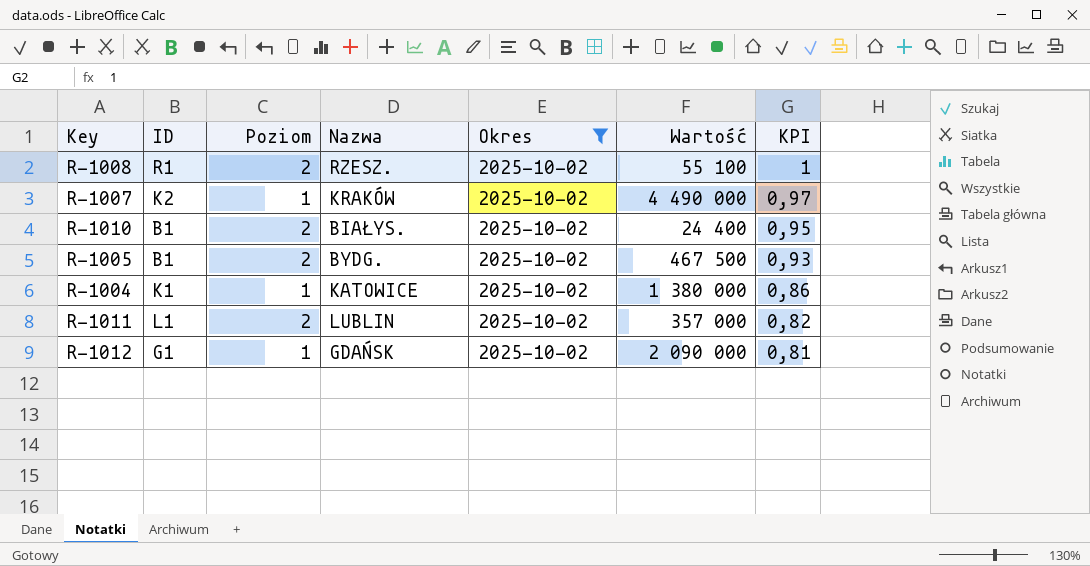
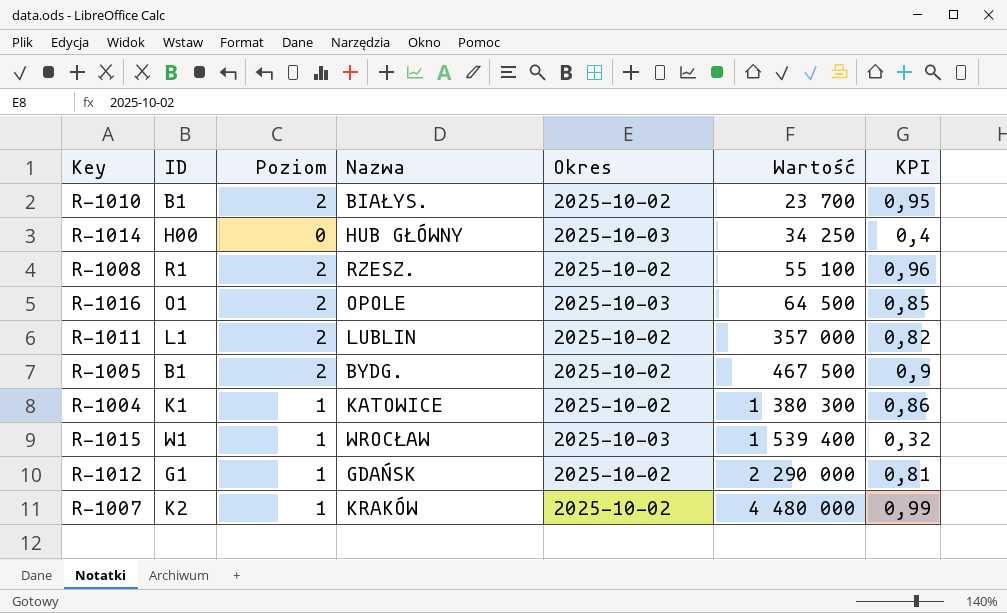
filter: Okres = 2025-10-02 -> none
row order: KPI descending -> Wartość ascending
R-1010 | Wartość: 24 400 -> 23 700
R-1008 | KPI: 1 -> 0,96
R-1005 | KPI: 0,93 -> 0,9
R-1004 | Wartość: 1 380 000 -> 1 380 300
R-1012 | Wartość: 2 090 000 -> 2 290 000
R-1007 | Wartość: 4 490 000 -> 4 480 000
R-1007 | KPI: 0,97 -> 0,99

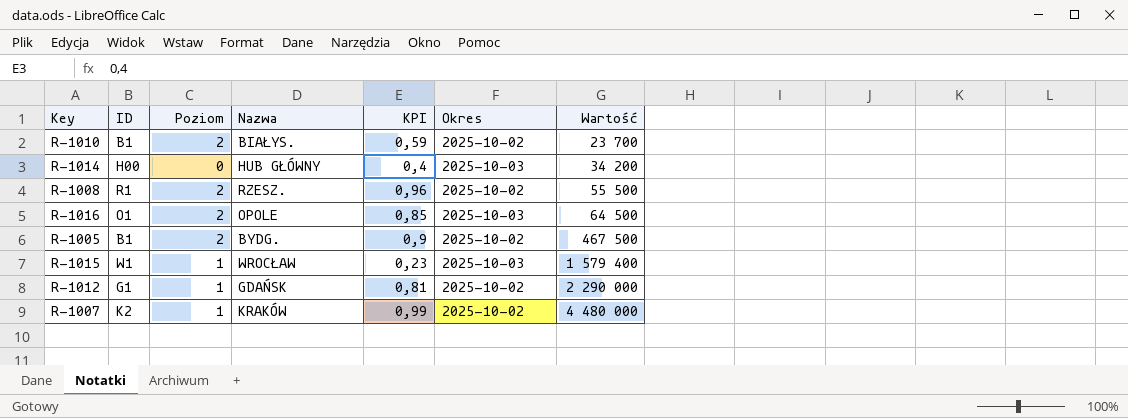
column KPI | position: 7 -> 5
row R-1011: L1 | 2 | LUBLIN | 2025-10-02 | 357 000 | 0,82 -> none
row R-1004: K1 | 1 | KATOWICE | 2025-10-02 | 1 380 300 | 0,86 -> none
R-1010 | KPI: 0,95 -> 0,59
R-1014 | Wartość: 34 250 -> 34 200
R-1008 | Wartość: 55 100 -> 55 500
R-1015 | KPI: 0,32 -> 0,23
R-1015 | Wartość: 1 539 400 -> 1 579 400

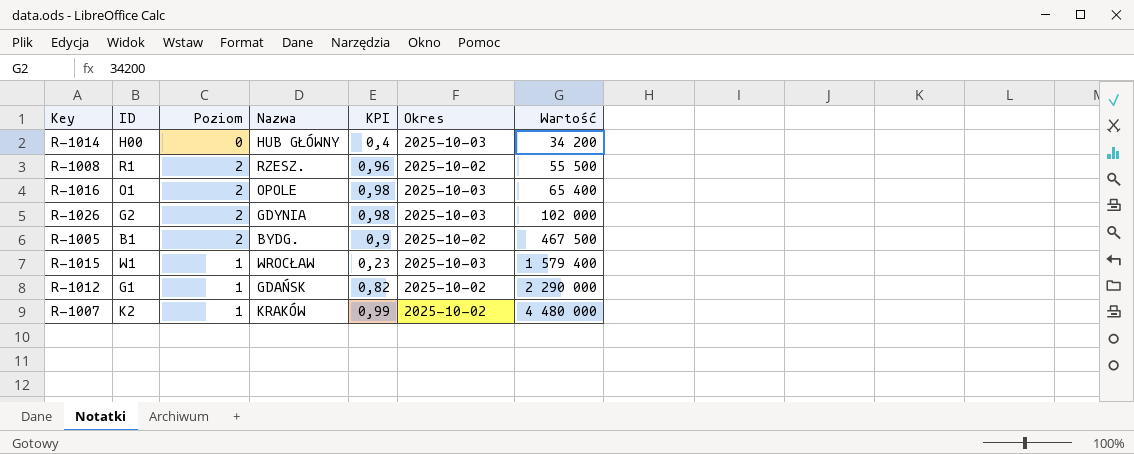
row R-1010: B1 | 2 | BIAŁYS. | 0,59 | 2025-10-02 | 23 700 -> none
R-1016 | KPI: 0,85 -> 0,98
R-1016 | Wartość: 64 500 -> 65 400
row R-1026: none -> G2 | 2 | GDYNIA | 0,98 | 2025-10-03 | 102 000
R-1012 | KPI: 0,81 -> 0,82

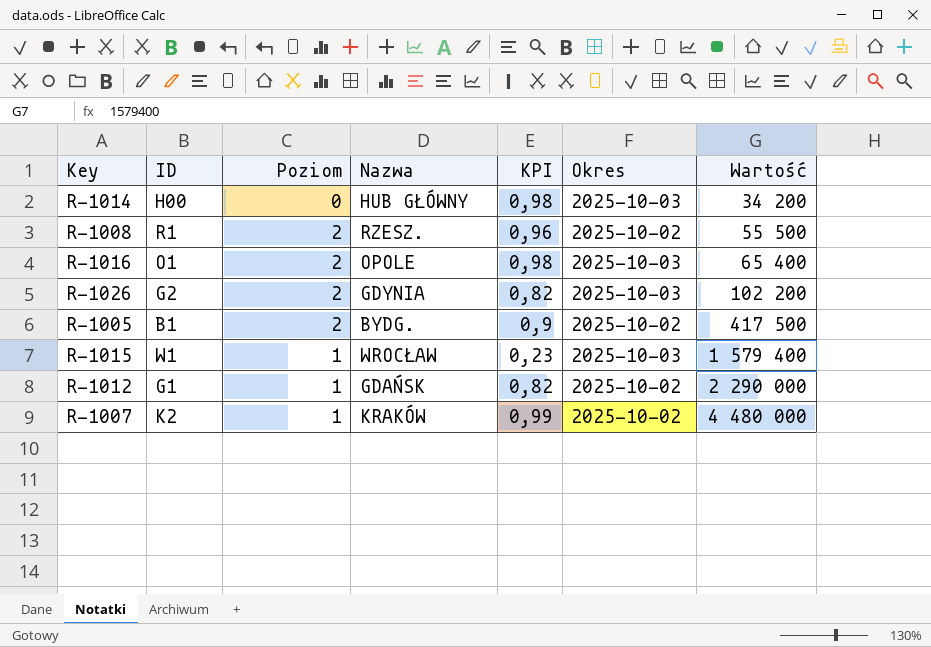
R-1014 | KPI: 0,4 -> 0,98
R-1026 | KPI: 0,98 -> 0,82
R-1026 | Wartość: 102 000 -> 102 200
R-1005 | Wartość: 467 500 -> 417 500

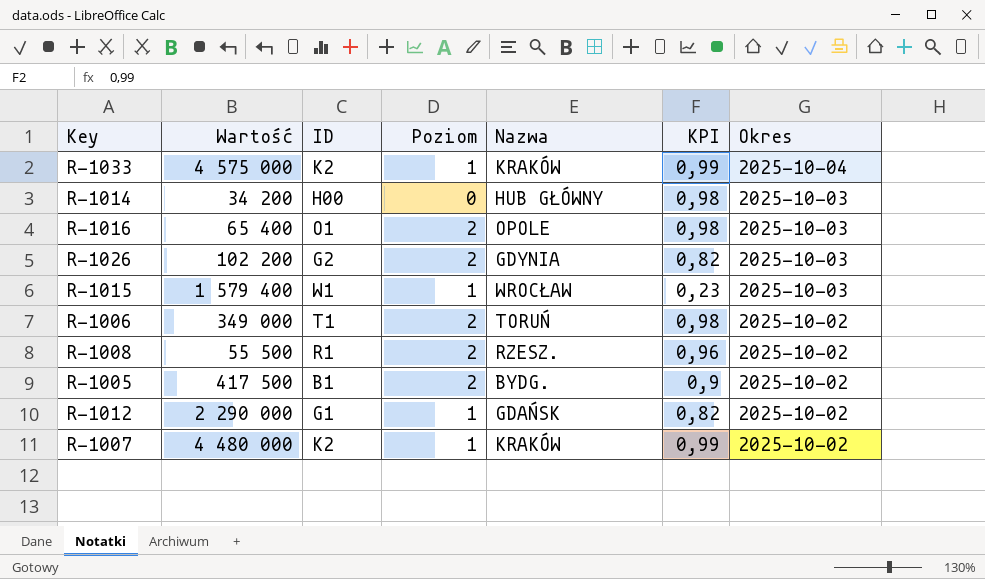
row order: Wartość ascending -> Okres descending
column Wartość | position: 7 -> 2
row R-1033: none -> 4 575 000 | K2 | 1 | KRAKÓW | 0,99 | 2025-10-04
row R-1006: none -> 349 000 | T1 | 2 | TORUŃ | 0,98 | 2025-10-02

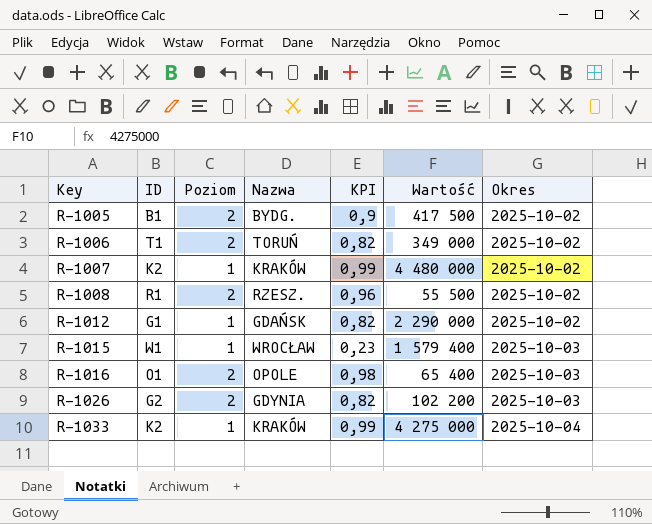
row order: Okres descending -> Key ascending
column Wartość | position: 2 -> 6
row R-1014: 34 200 | H00 | 0 | HUB GŁÓWNY | 0,98 | 2025-10-03 -> none
R-1006 | KPI: 0,98 -> 0,82
R-1033 | Wartość: 4 575 000 -> 4 275 000

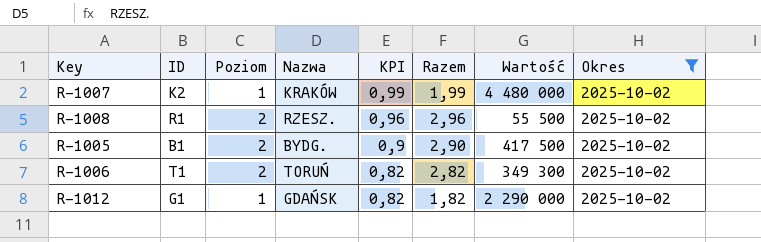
filter: none -> Okres = 2025-10-02
row order: Key ascending -> KPI descending
column Razem | formula: none -> [Poziom] + [KPI]
R-1006 | Wartość: 349 000 -> 349 300

